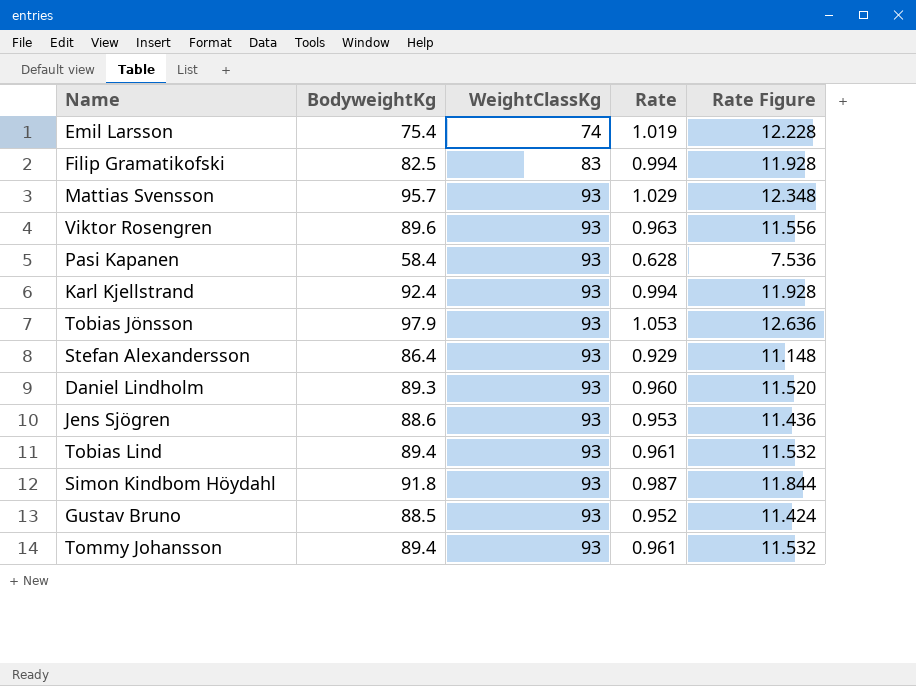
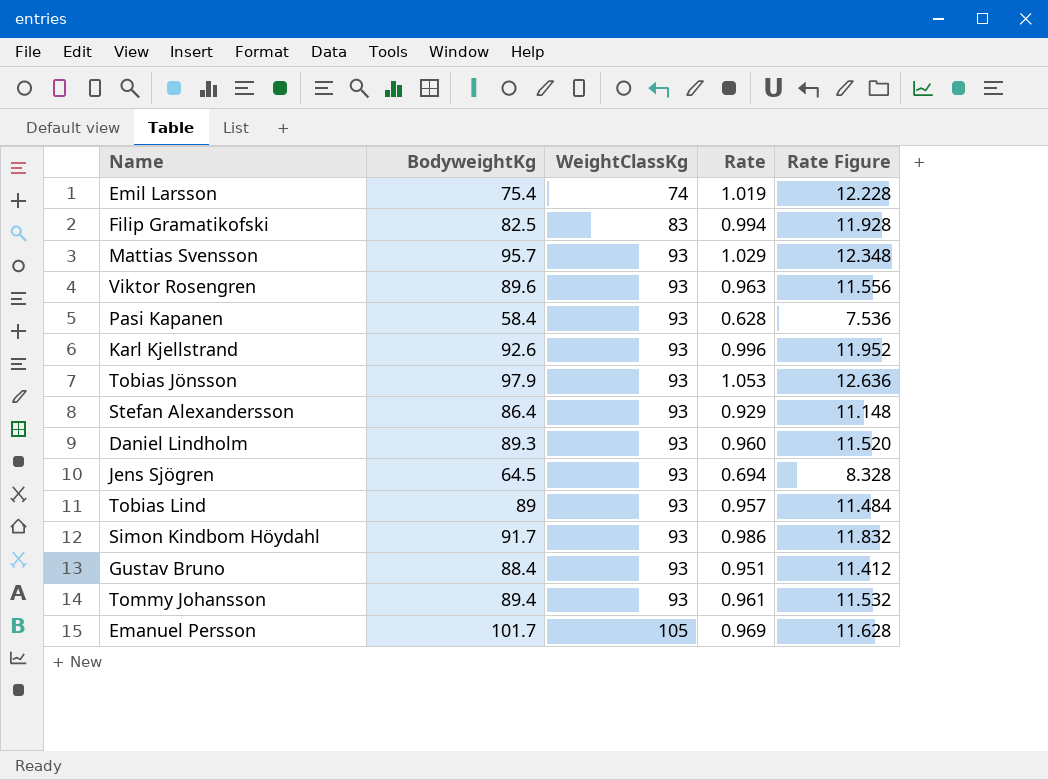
Karl Kjellstrand | BodyweightKg: 92.4 -> 92.6
Karl Kjellstrand | Rate: 0.994 -> 0.996
Karl Kjellstrand | Rate Figure: 11.928 -> 11.952
Jens Sjögren | BodyweightKg: 88.6 -> 64.5
Jens Sjögren | Rate: 0.953 -> 0.694
Jens Sjögren | Rate Figure: 11.436 -> 8.328
Tobias Lind | BodyweightKg: 89.4 -> 89
Tobias Lind | Rate: 0.961 -> 0.957
Tobias Lind | Rate Figure: 11.532 -> 11.484
Simon Kindbom Höydahl | BodyweightKg: 91.8 -> 91.7
Simon Kindbom Höydahl | Rate: 0.987 -> 0.986
Simon Kindbom Höydahl | Rate Figure: 11.844 -> 11.832
Gustav Bruno | BodyweightKg: 88.5 -> 88.4
Gustav Bruno | Rate: 0.952 -> 0.951
Gustav Bruno | Rate Figure: 11.424 -> 11.412
row Emanuel Persson: none -> 101.7 | 105 | 0.969 | 11.628

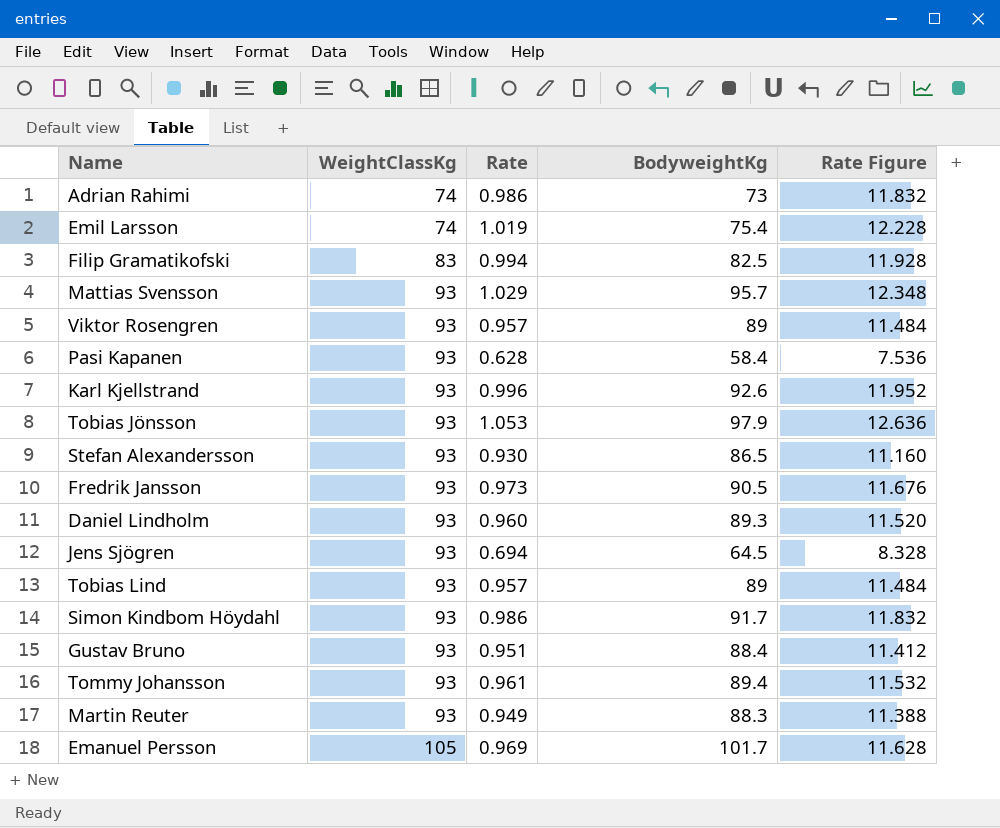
column BodyweightKg | position: 2 -> 4
row Adrian Rahimi: none -> 74 | 0.986 | 73 | 11.832
Viktor Rosengren | Rate: 0.963 -> 0.957
Viktor Rosengren | BodyweightKg: 89.6 -> 89
Viktor Rosengren | Rate Figure: 11.556 -> 11.484
Stefan Alexandersson | Rate: 0.929 -> 0.930
Stefan Alexandersson | BodyweightKg: 86.4 -> 86.5
Stefan Alexandersson | Rate Figure: 11.148 -> 11.160
row Fredrik Jansson: none -> 93 | 0.973 | 90.5 | 11.676
row Martin Reuter: none -> 93 | 0.949 | 88.3 | 11.388

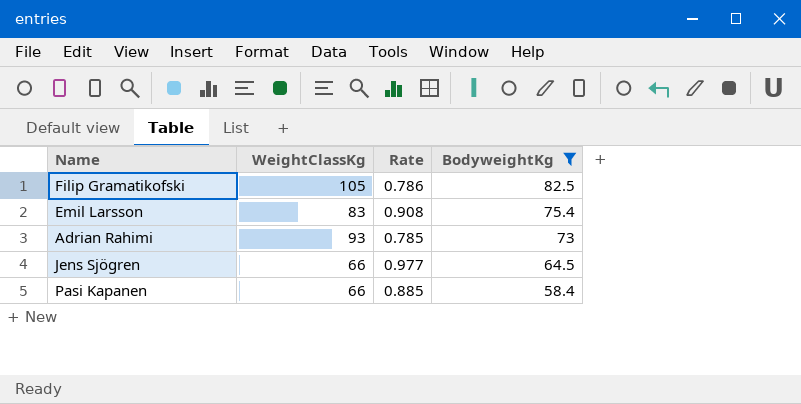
filter: none -> BodyweightKg <= 82.5
row order: WeightClassKg ascending -> BodyweightKg descending
column Rate Figure | formula: [Rate] * 12 -> none
Filip Gramatikofski | WeightClassKg: 83 -> 105
Filip Gramatikofski | Rate: 0.994 -> 0.786
Emil Larsson | WeightClassKg: 74 -> 83
Emil Larsson | Rate: 1.019 -> 0.908
Adrian Rahimi | WeightClassKg: 74 -> 93
Adrian Rahimi | Rate: 0.986 -> 0.785
Jens Sjögren | WeightClassKg: 93 -> 66
Jens Sjögren | Rate: 0.694 -> 0.977
Pasi Kapanen | WeightClassKg: 93 -> 66
Pasi Kapanen | Rate: 0.628 -> 0.885

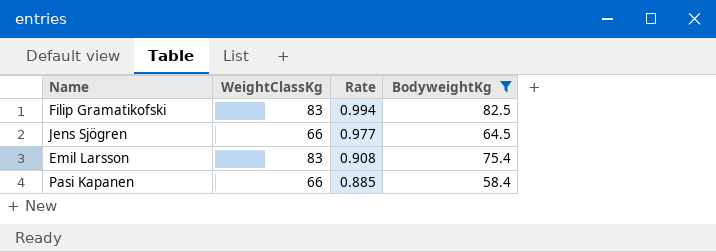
row order: BodyweightKg descending -> Rate descending
row Adrian Rahimi: 93 | 0.785 | 73 -> none
Filip Gramatikofski | WeightClassKg: 105 -> 83
Filip Gramatikofski | Rate: 0.786 -> 0.994

